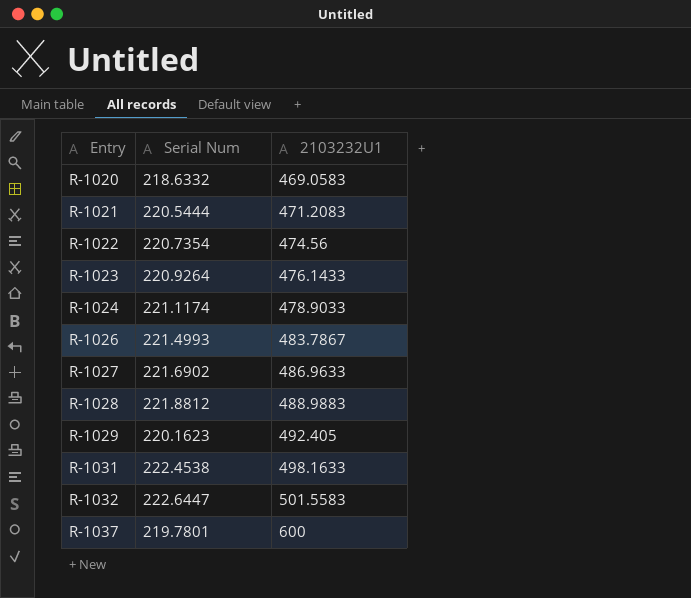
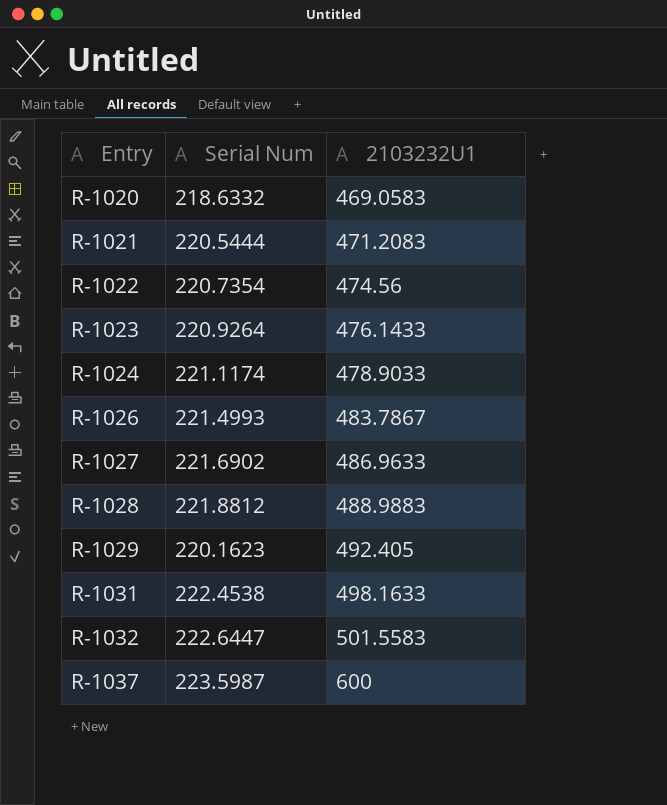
R-1037 | Serial Num: 219.7801 -> 223.5987

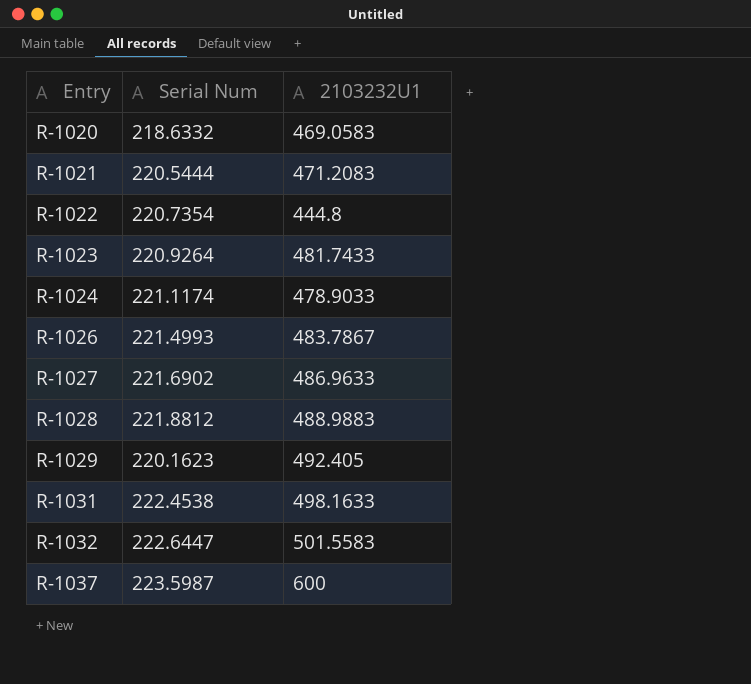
R-1022 | 2103232U1: 474.56 -> 444.8
R-1023 | 2103232U1: 476.1433 -> 481.7433

